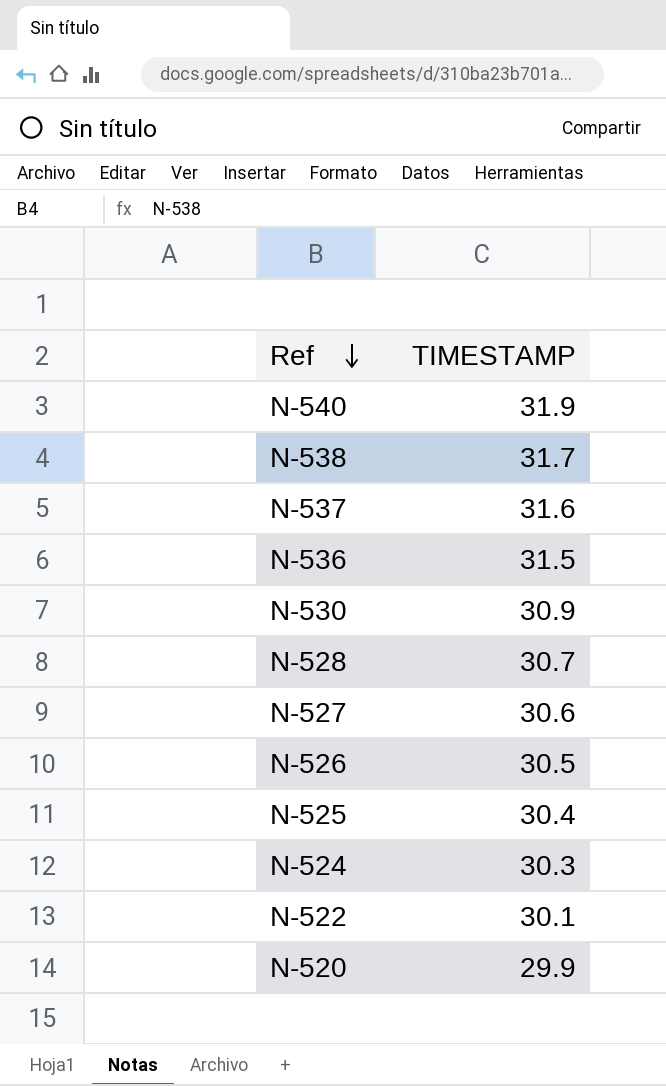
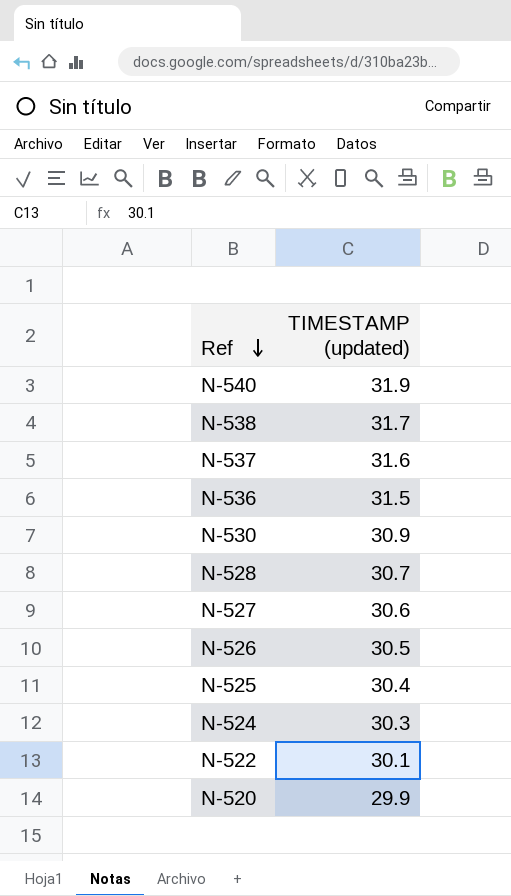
column name: TIMESTAMP -> TIMESTAMP (updated)

